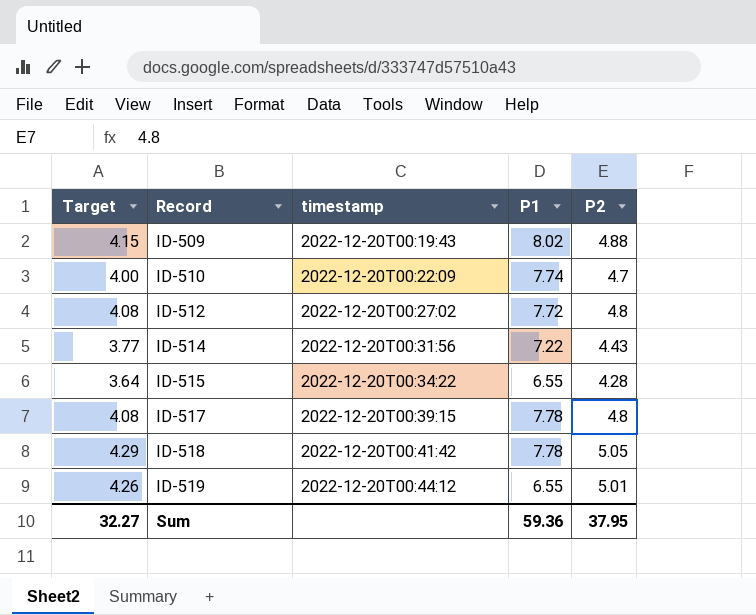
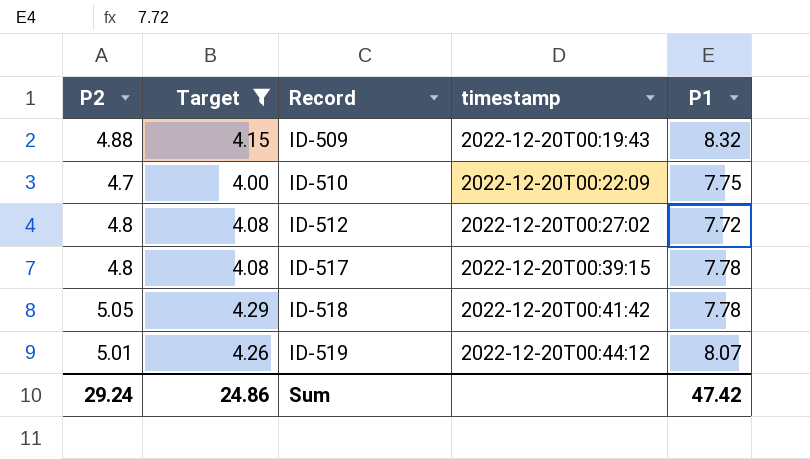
filter: none -> Target >= 4.00
column P2 | position: 5 -> 1
ID-509 | P1: 8.02 -> 8.32
ID-510 | P1: 7.74 -> 7.75
ID-519 | P1: 6.55 -> 8.07
Sum | P2: 37.95 -> 29.24
Sum | Target: 32.27 -> 24.86
Sum | P1: 59.36 -> 47.42

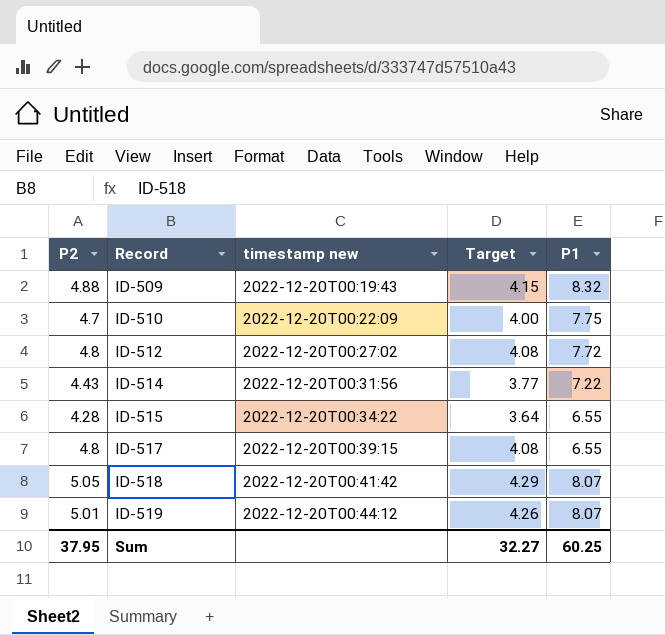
filter: Target >= 4.00 -> none
column name: timestamp -> timestamp new
column Target | position: 2 -> 4
ID-517 | P1: 7.78 -> 6.55
ID-518 | P1: 7.78 -> 8.07
Sum | P2: 29.24 -> 37.95
Sum | Target: 24.86 -> 32.27
Sum | P1: 47.42 -> 60.25

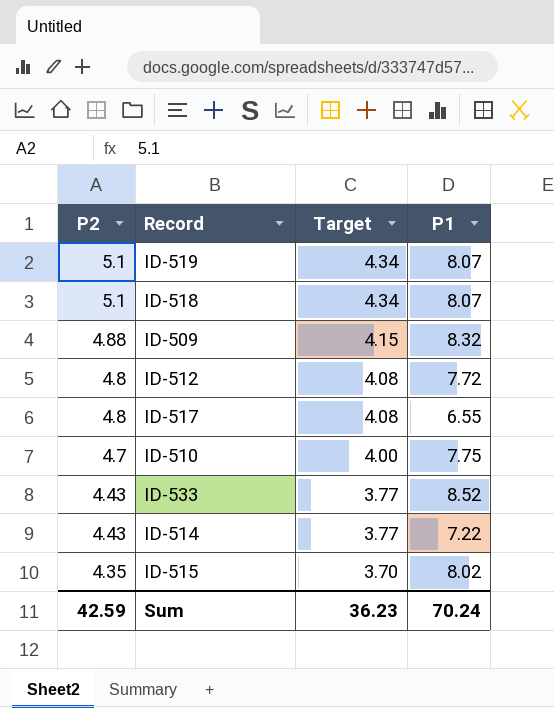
row order: Record ascending -> P2 descending
column timestamp new | position: 3 -> none
ID-519 | P2: 5.01 -> 5.1
ID-519 | Target: 4.26 -> 4.34
ID-518 | P2: 5.05 -> 5.1
ID-518 | Target: 4.29 -> 4.34
row ID-533: none -> 4.43 | 3.77 | 8.52
ID-515 | P2: 4.28 -> 4.35
ID-515 | Target: 3.64 -> 3.70
ID-515 | P1: 6.55 -> 8.02
Sum | P2: 37.95 -> 42.59
Sum | Target: 32.27 -> 36.23
Sum | P1: 60.25 -> 70.24

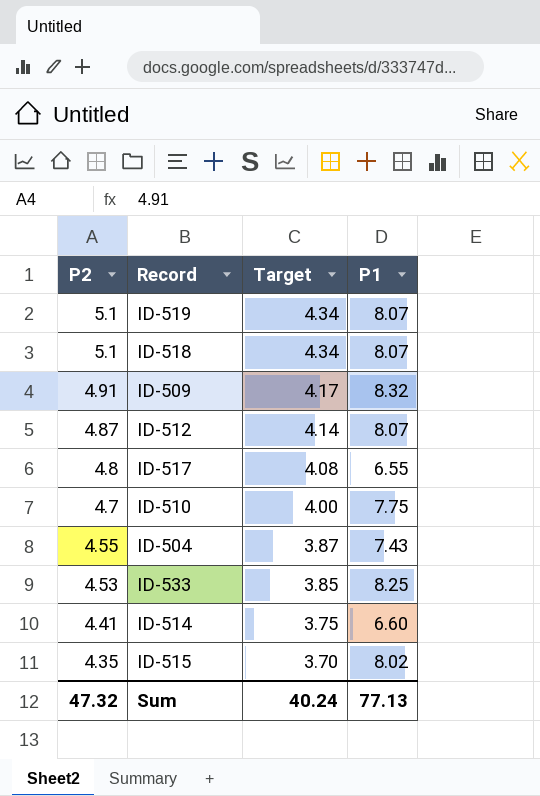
ID-509 | P2: 4.88 -> 4.91
ID-509 | Target: 4.15 -> 4.17
ID-512 | P2: 4.8 -> 4.87
ID-512 | Target: 4.08 -> 4.14
ID-512 | P1: 7.72 -> 8.07
row ID-504: none -> 4.55 | 3.87 | 7.43
ID-533 | P2: 4.43 -> 4.53
ID-533 | Target: 3.77 -> 3.85
ID-533 | P1: 8.52 -> 8.25
ID-514 | P2: 4.43 -> 4.41
ID-514 | Target: 3.77 -> 3.75
ID-514 | P1: 7.22 -> 6.60
Sum | P2: 42.59 -> 47.32
Sum | Target: 36.23 -> 40.24
Sum | P1: 70.24 -> 77.13

